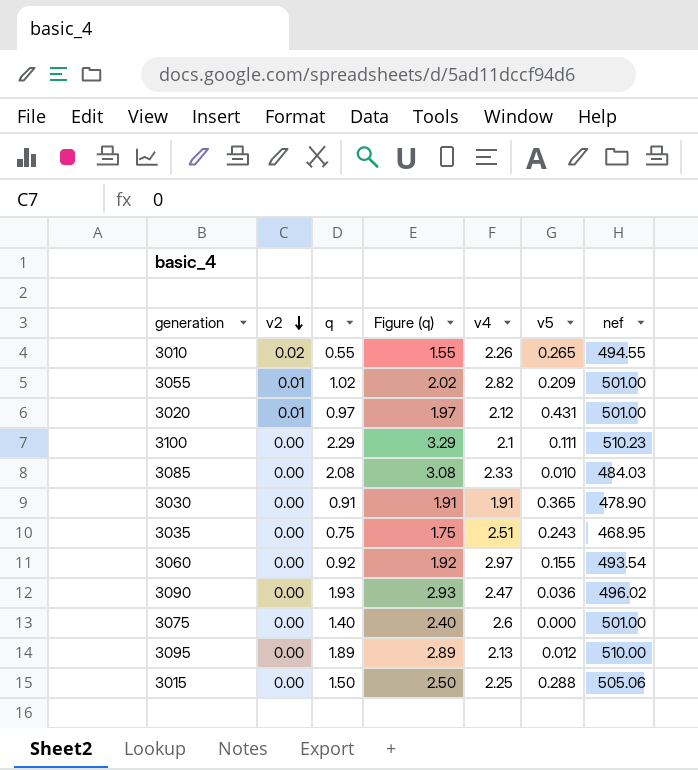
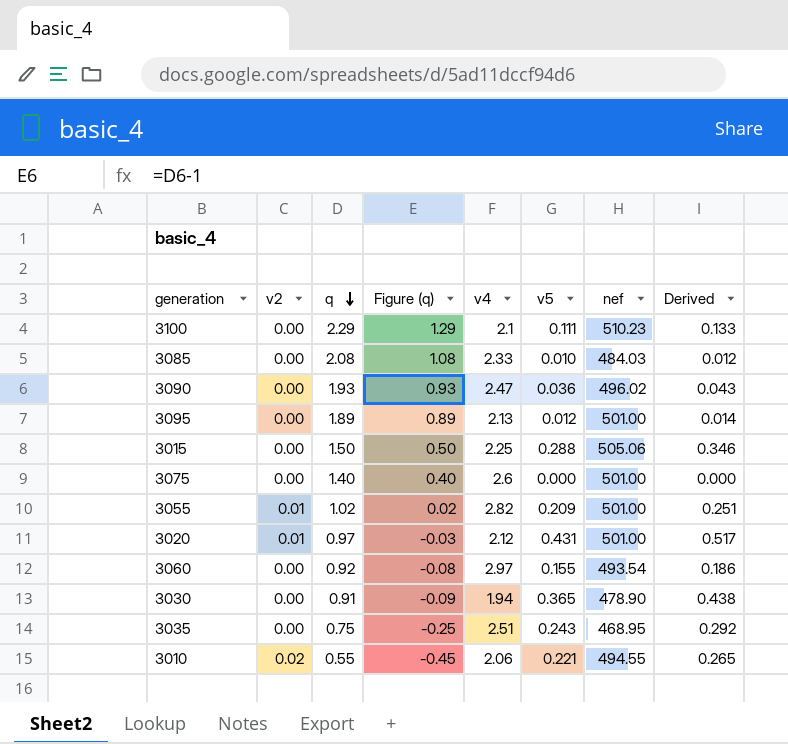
row order: v2 descending -> q descending
column Figure (q) | formula: [q] + 1 -> [q] - 1
column Derived | formula: none -> [v5] * 1.2
3095 | nef: 510.00 -> 501.00
3030 | v4: 1.91 -> 1.94
3010 | v4: 2.26 -> 2.06
3010 | v5: 0.265 -> 0.221

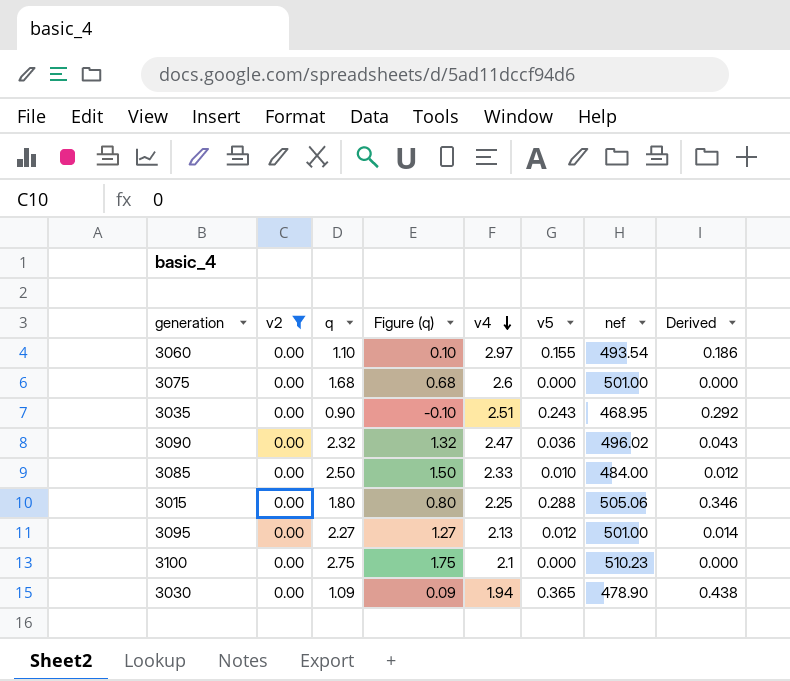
filter: none -> v2 = 0.00
row order: q descending -> v4 descending
3060 | q: 0.92 -> 1.10
3060 | Figure (q): -0.08 -> 0.10
3075 | q: 1.40 -> 1.68
3075 | Figure (q): 0.40 -> 0.68
3035 | q: 0.75 -> 0.90
3035 | Figure (q): -0.25 -> -0.10
3090 | q: 1.93 -> 2.32
3090 | Figure (q): 0.93 -> 1.32
3085 | q: 2.08 -> 2.50
3085 | Figure (q): 1.08 -> 1.50
3085 | nef: 484.03 -> 484.00
3015 | q: 1.50 -> 1.80
3015 | Figure (q): 0.50 -> 0.80
3095 | q: 1.89 -> 2.27
3095 | Figure (q): 0.89 -> 1.27
3100 | q: 2.29 -> 2.75
3100 | Figure (q): 1.29 -> 1.75
3100 | v5: 0.111 -> 0.000
3100 | Derived: 0.133 -> 0.000
3030 | q: 0.91 -> 1.09
3030 | Figure (q): -0.09 -> 0.09

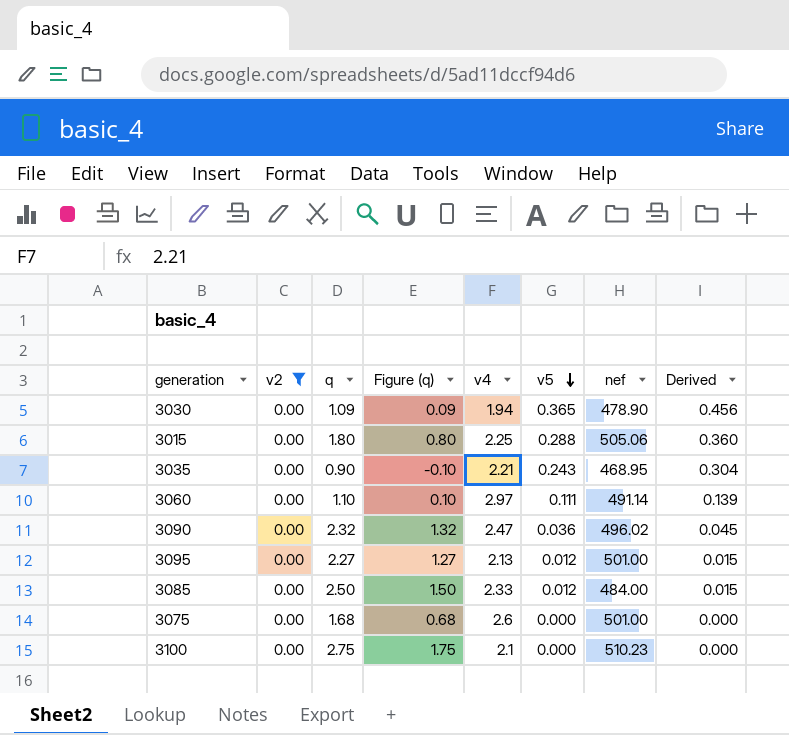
row order: v4 descending -> v5 descending
column Derived | formula: [v5] * 1.2 -> [v5] * 1.25
3035 | v4: 2.51 -> 2.21
3060 | v5: 0.155 -> 0.111
3060 | nef: 493.54 -> 491.14
3085 | v5: 0.010 -> 0.012

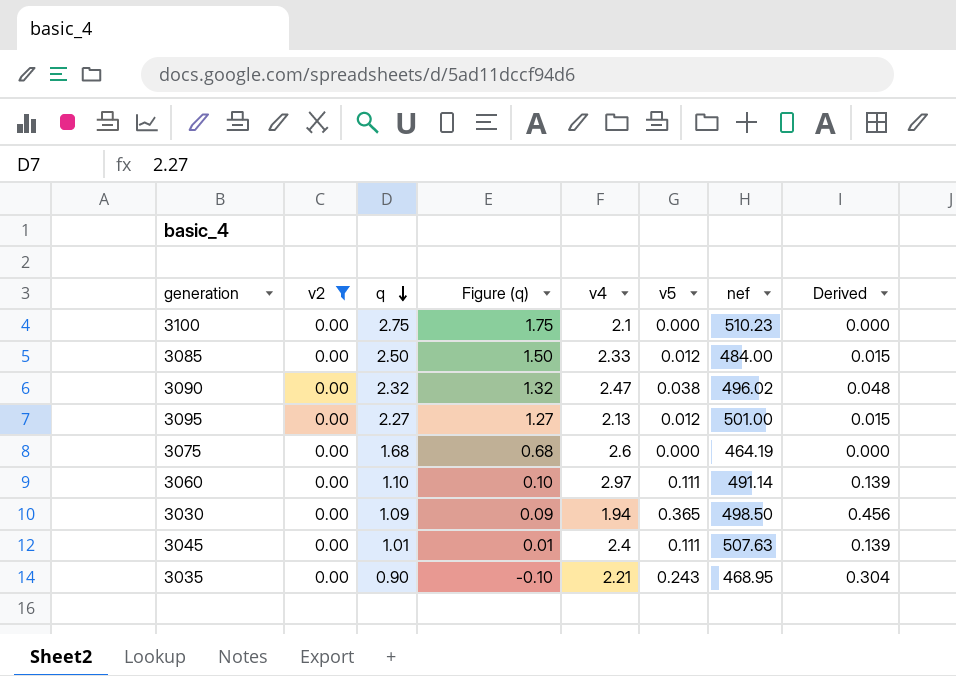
row order: v5 descending -> q descending
row 3015: 0.00 | 1.80 | 0.80 | 2.25 | 0.288 | 505.06 | 0.360 -> none
3090 | v5: 0.036 -> 0.038
3090 | Derived: 0.045 -> 0.048
3075 | nef: 501.00 -> 464.19
3030 | nef: 478.90 -> 498.50
row 3045: none -> 0.00 | 1.01 | 0.01 | 2.4 | 0.111 | 507.63 | 0.139

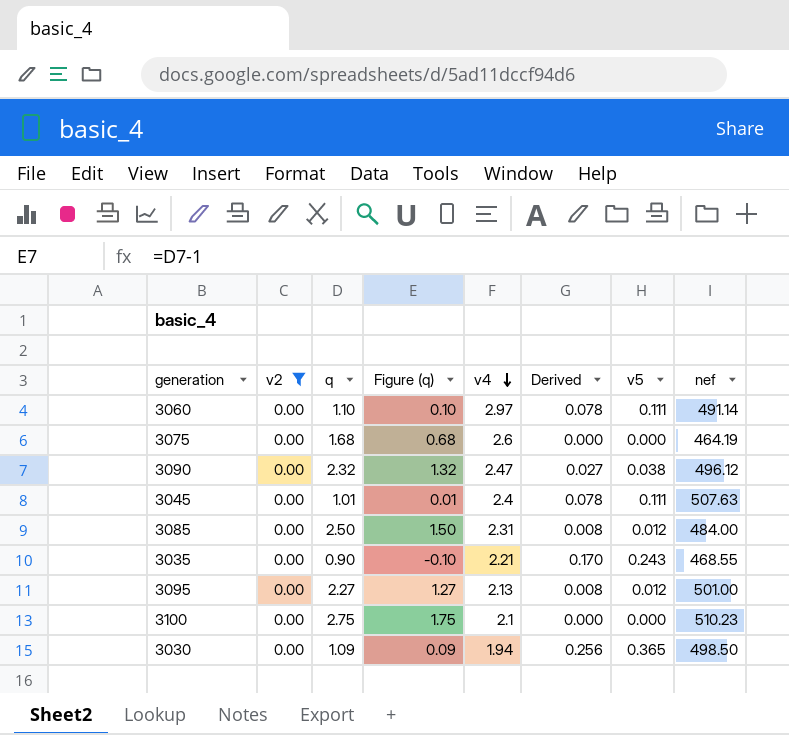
row order: q descending -> v4 descending
column Derived | formula: [v5] * 1.25 -> [v5] * 0.7
column Derived | position: 8 -> 6
3090 | nef: 496.02 -> 496.12
3085 | v4: 2.33 -> 2.31
3035 | nef: 468.95 -> 468.55

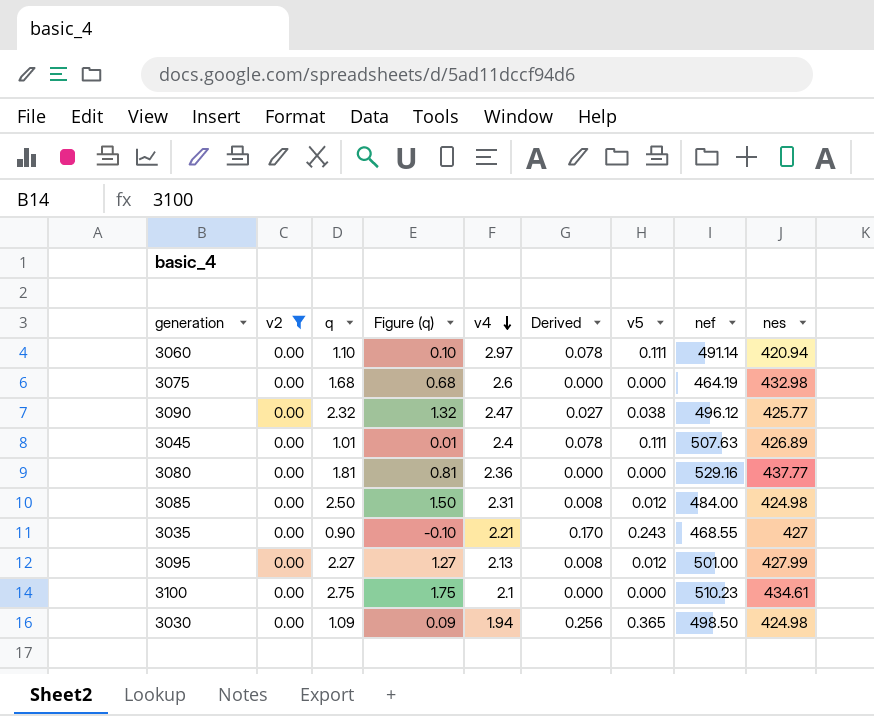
column nes | position: none -> 9
row 3080: none -> 0.00 | 1.81 | 0.81 | 2.36 | 0.000 | 0.000 | 529.16 | 437.77

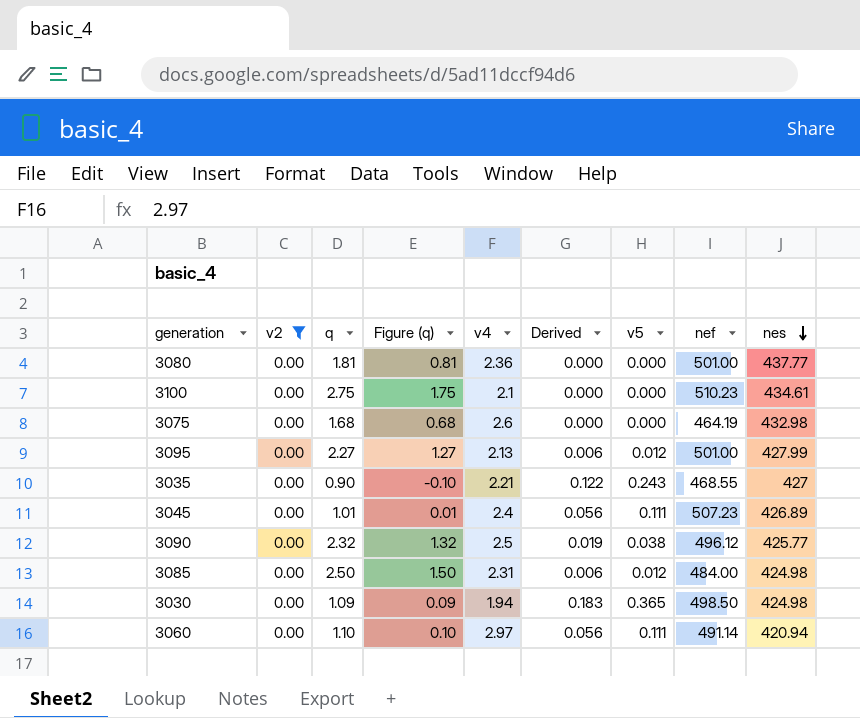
row order: v4 descending -> nes descending
column Derived | formula: [v5] * 0.7 -> [v5] * 0.5
3080 | nef: 529.16 -> 501.00
3045 | nef: 507.63 -> 507.23
3090 | v4: 2.47 -> 2.5

